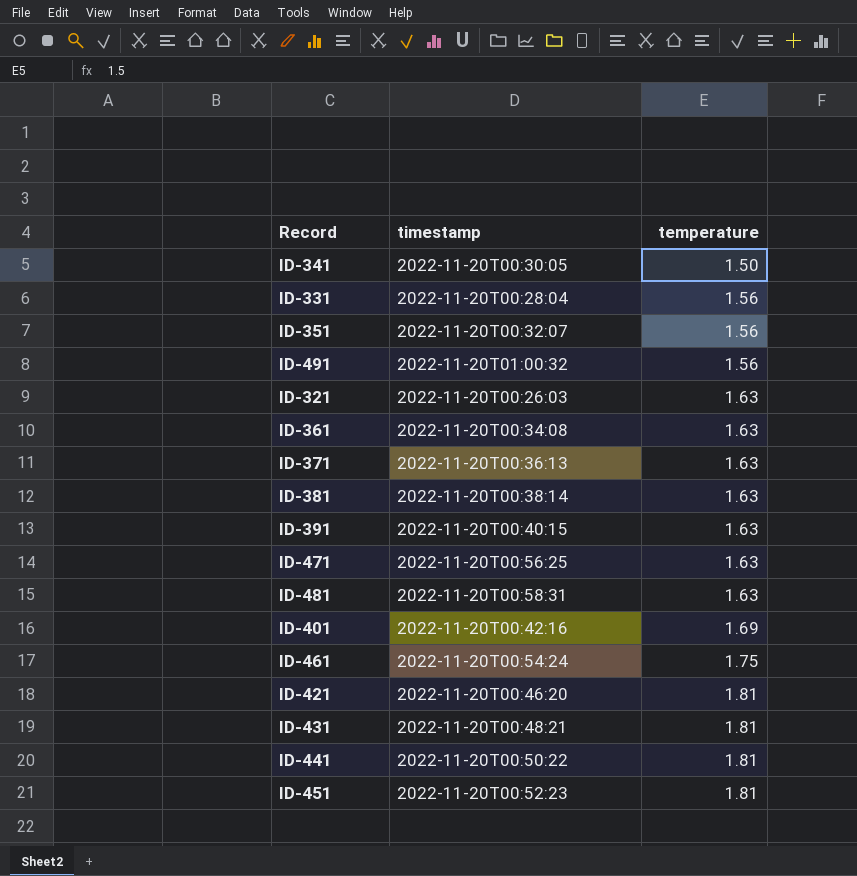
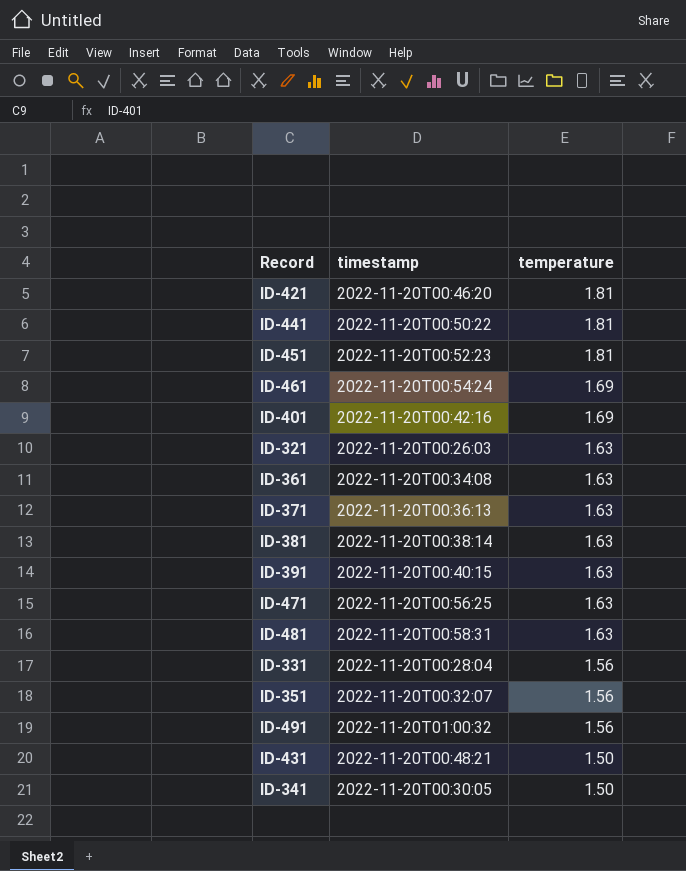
row order: temperature ascending -> temperature descending
ID-461 | temperature: 1.75 -> 1.69
ID-431 | temperature: 1.81 -> 1.50

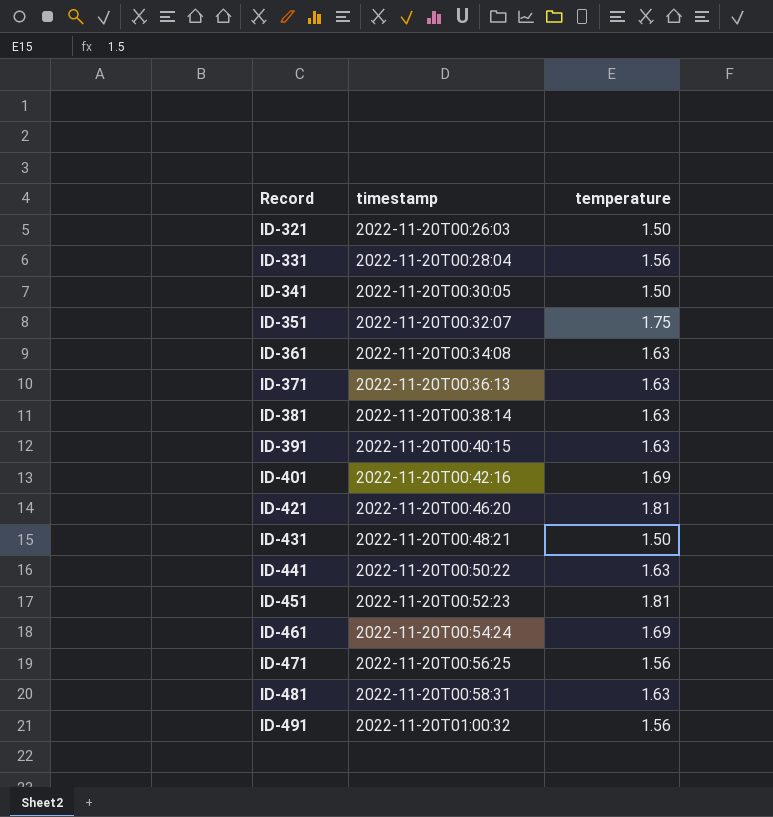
row order: temperature descending -> Record ascending
ID-321 | temperature: 1.63 -> 1.50
ID-351 | temperature: 1.56 -> 1.75
ID-441 | temperature: 1.81 -> 1.63
ID-471 | temperature: 1.63 -> 1.56

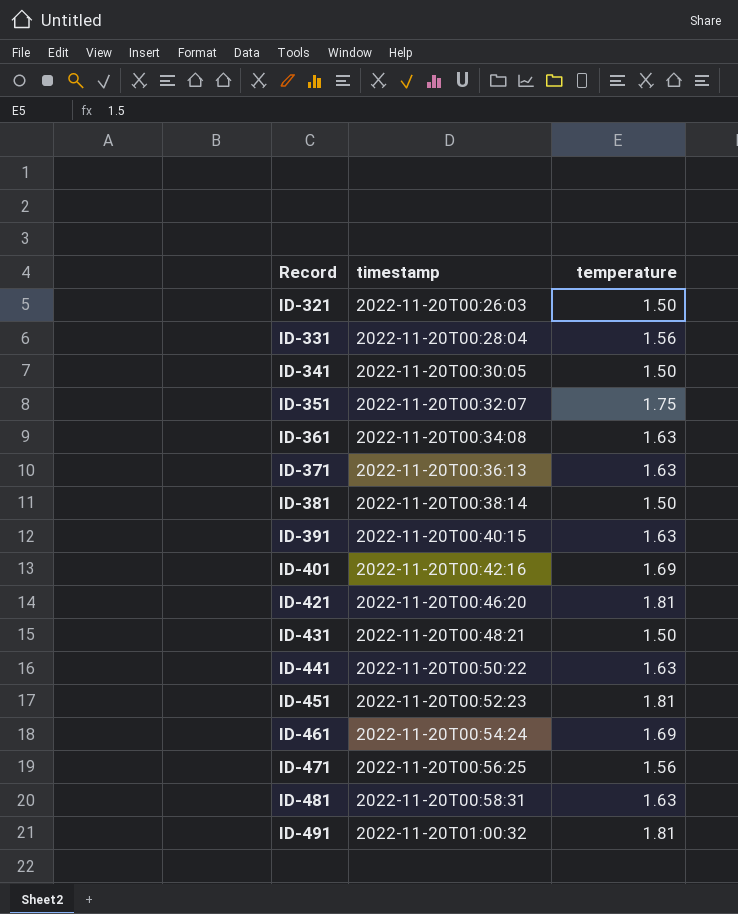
ID-381 | temperature: 1.63 -> 1.50
ID-491 | temperature: 1.56 -> 1.81

